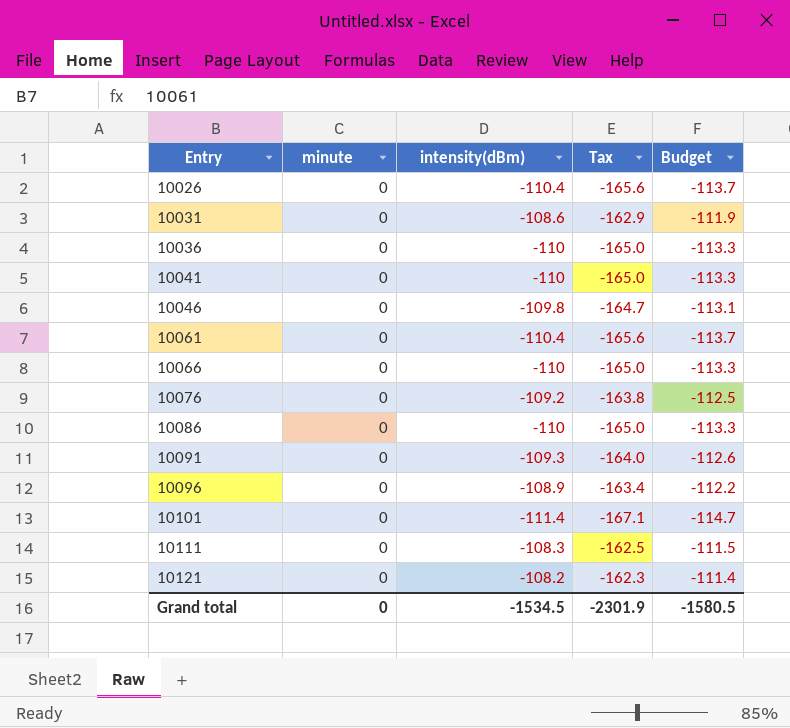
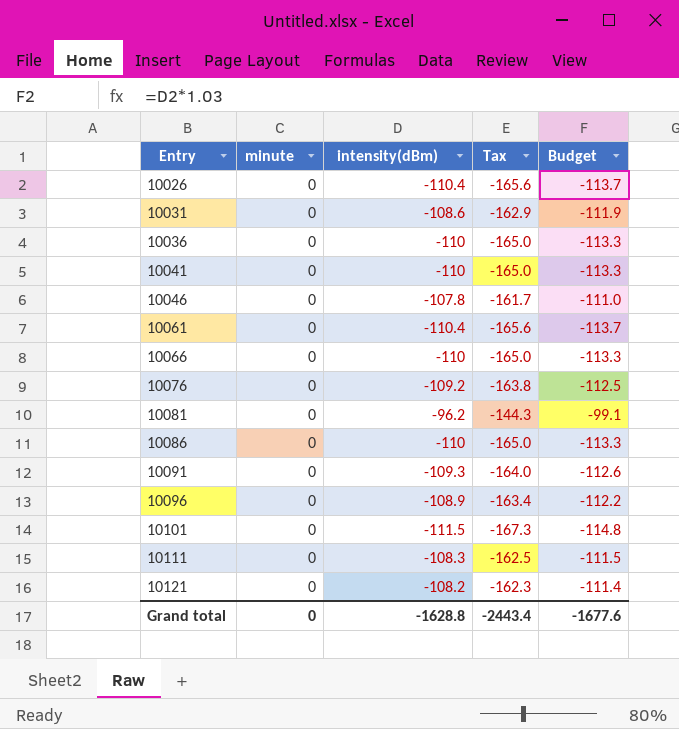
10046 | intensity(dBm): -109.8 -> -107.8
10046 | Tax: -164.7 -> -161.7
10046 | Budget: -113.1 -> -111.0
row 10081: none -> 0 | -96.2 | -144.3 | -99.1
10101 | intensity(dBm): -111.4 -> -111.5
10101 | Tax: -167.1 -> -167.3
10101 | Budget: -114.7 -> -114.8
Grand total | intensity(dBm): -1534.5 -> -1628.8
Grand total | Tax: -2301.9 -> -2443.4
Grand total | Budget: -1580.5 -> -1677.6

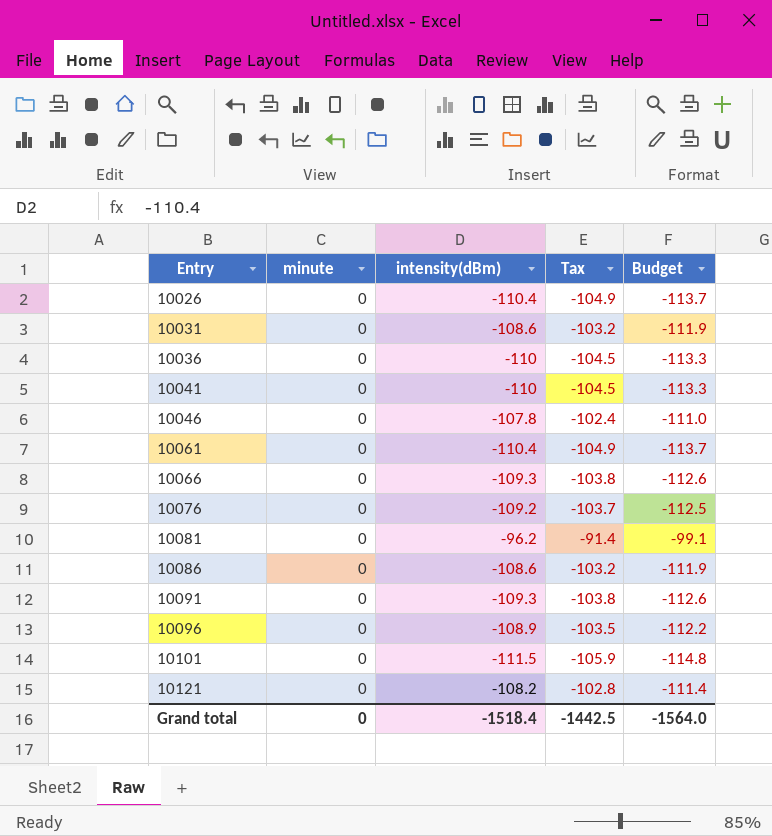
column Tax | formula: [intensity(dBm)] * 1.5 -> [intensity(dBm)] * 0.95
row 10111: 0 | -108.3 | -162.5 | -111.5 -> none
10066 | intensity(dBm): -110 -> -109.3
10066 | Budget: -113.3 -> -112.6
10086 | intensity(dBm): -110 -> -108.6
10086 | Budget: -113.3 -> -111.9
Grand total | intensity(dBm): -1628.8 -> -1518.4
Grand total | Tax: -2443.4 -> -1442.5
Grand total | Budget: -1677.6 -> -1564.0

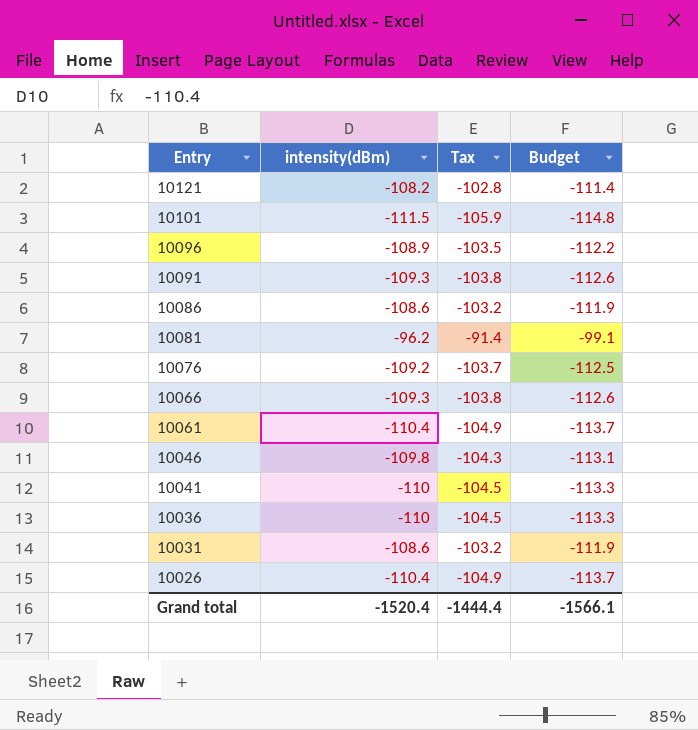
row order: Entry ascending -> Entry descending
column minute | position: 2 -> none
10046 | intensity(dBm): -107.8 -> -109.8
10046 | Tax: -102.4 -> -104.3
10046 | Budget: -111.0 -> -113.1
Grand total | intensity(dBm): -1518.4 -> -1520.4
Grand total | Tax: -1442.5 -> -1444.4
Grand total | Budget: -1564.0 -> -1566.1

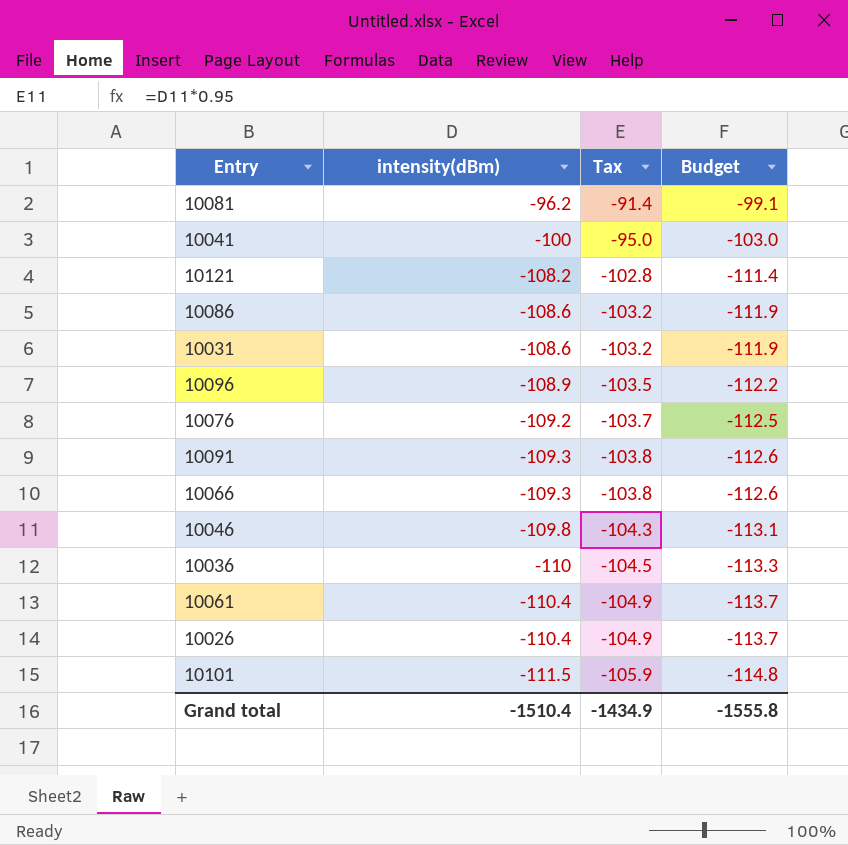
row order: Entry descending -> intensity(dBm) descending
10041 | intensity(dBm): -110 -> -100
10041 | Tax: -104.5 -> -95.0
10041 | Budget: -113.3 -> -103.0
Grand total | intensity(dBm): -1520.4 -> -1510.4
Grand total | Tax: -1444.4 -> -1434.9
Grand total | Budget: -1566.1 -> -1555.8

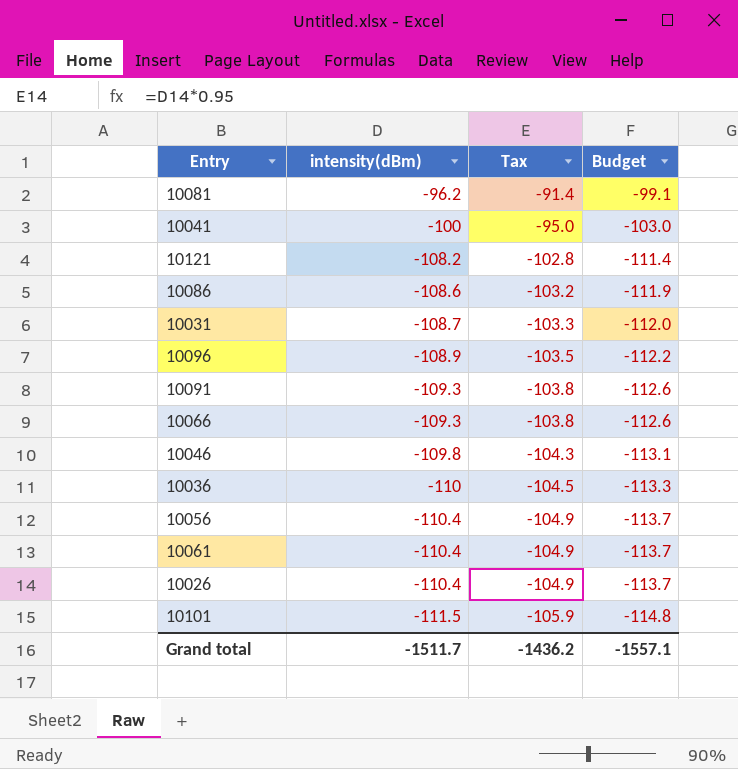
row 10076: -109.2 | -103.7 | -112.5 -> none
10031 | intensity(dBm): -108.6 -> -108.7
10031 | Tax: -103.2 -> -103.3
10031 | Budget: -111.9 -> -112.0
row 10056: none -> -110.4 | -104.9 | -113.7
Grand total | intensity(dBm): -1510.4 -> -1511.7
Grand total | Tax: -1434.9 -> -1436.2
Grand total | Budget: -1555.8 -> -1557.1

